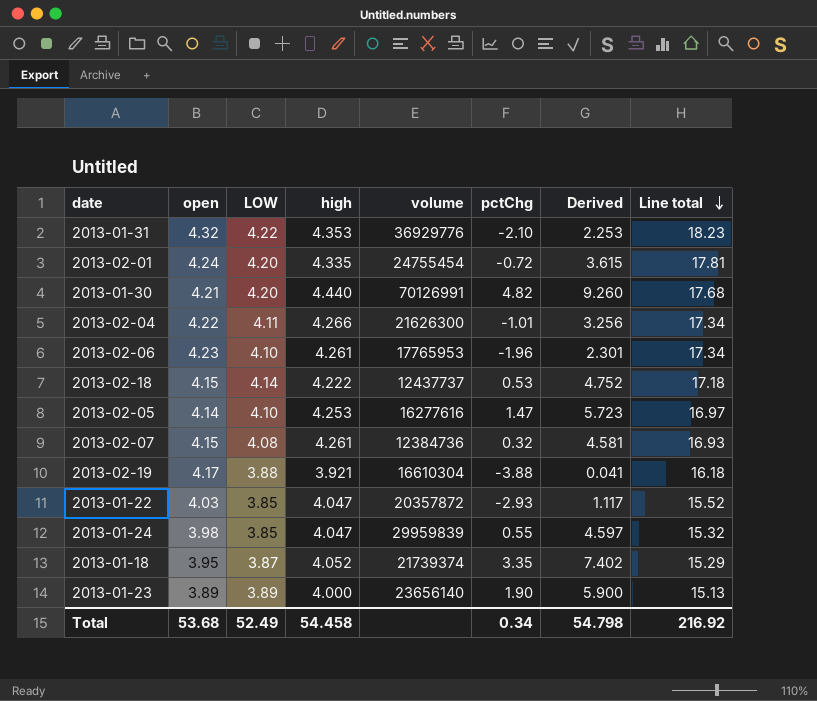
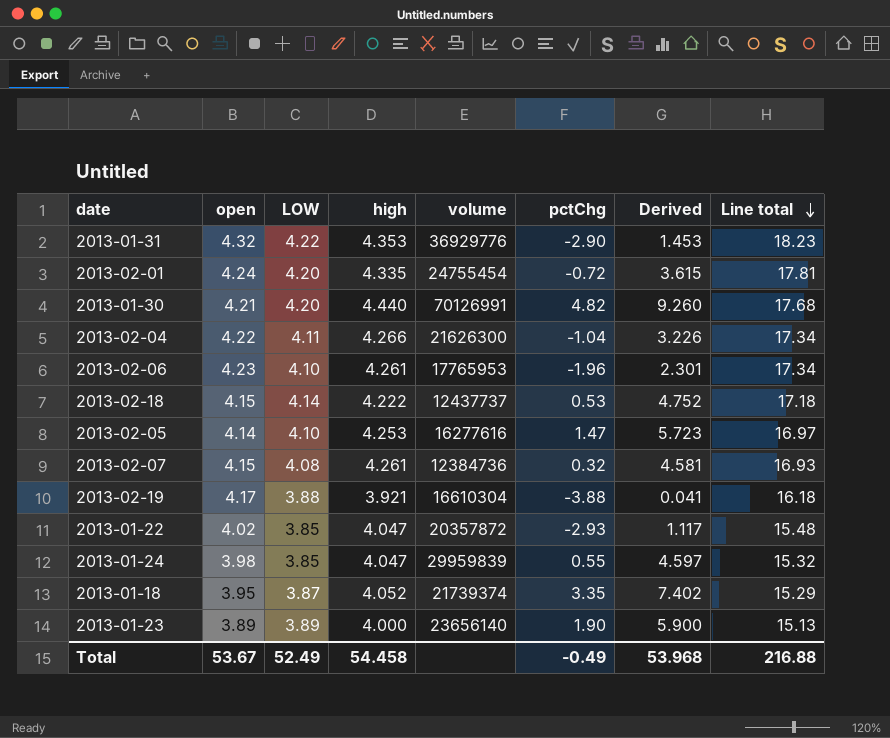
2013-01-31 | pctChg: -2.10 -> -2.90
2013-01-31 | Derived: 2.253 -> 1.453
2013-02-04 | pctChg: -1.01 -> -1.04
2013-02-04 | Derived: 3.256 -> 3.226
2013-01-22 | open: 4.03 -> 4.02
2013-01-22 | Line total: 15.52 -> 15.48
Total | open: 53.68 -> 53.67
Total | pctChg: 0.34 -> -0.49
Total | Derived: 54.798 -> 53.968
Total | Line total: 216.92 -> 216.88

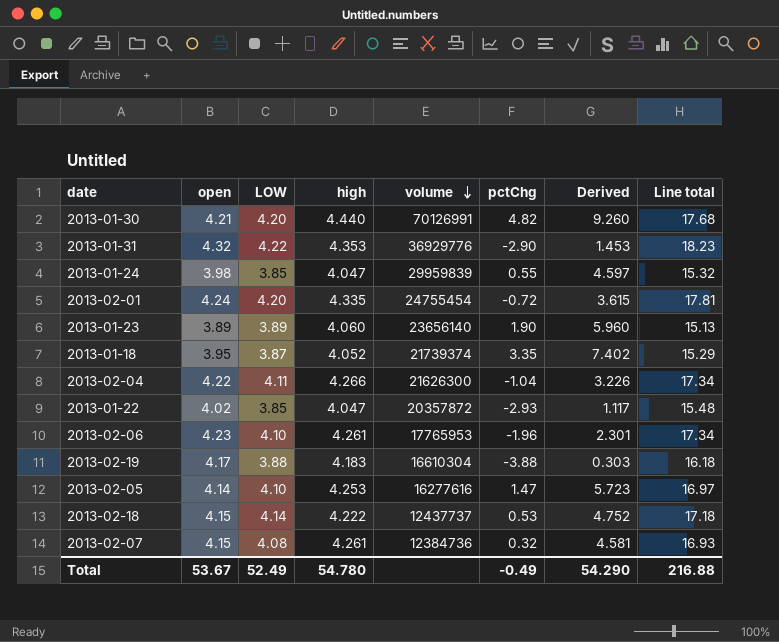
row order: Line total descending -> volume descending
2013-01-23 | high: 4.000 -> 4.060
2013-01-23 | Derived: 5.900 -> 5.960
2013-02-19 | high: 3.921 -> 4.183
2013-02-19 | Derived: 0.041 -> 0.303
Total | high: 54.458 -> 54.780
Total | Derived: 53.968 -> 54.290

